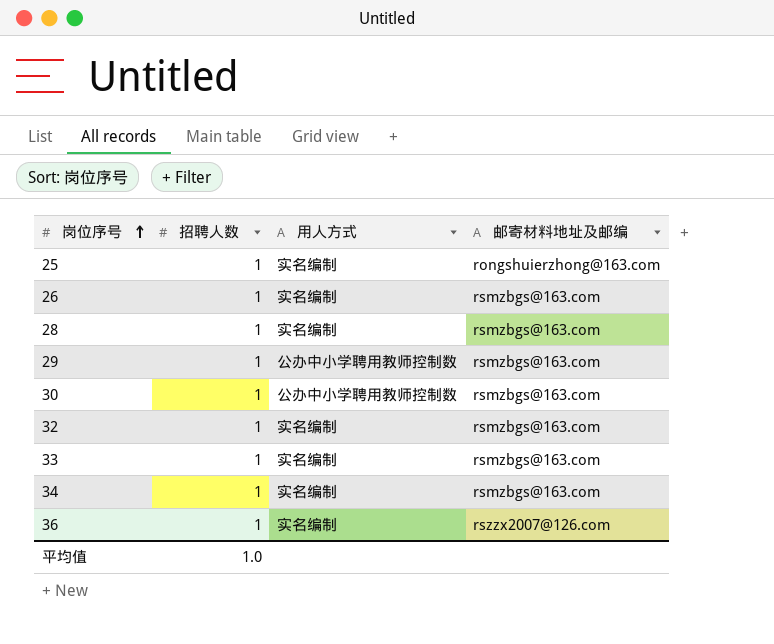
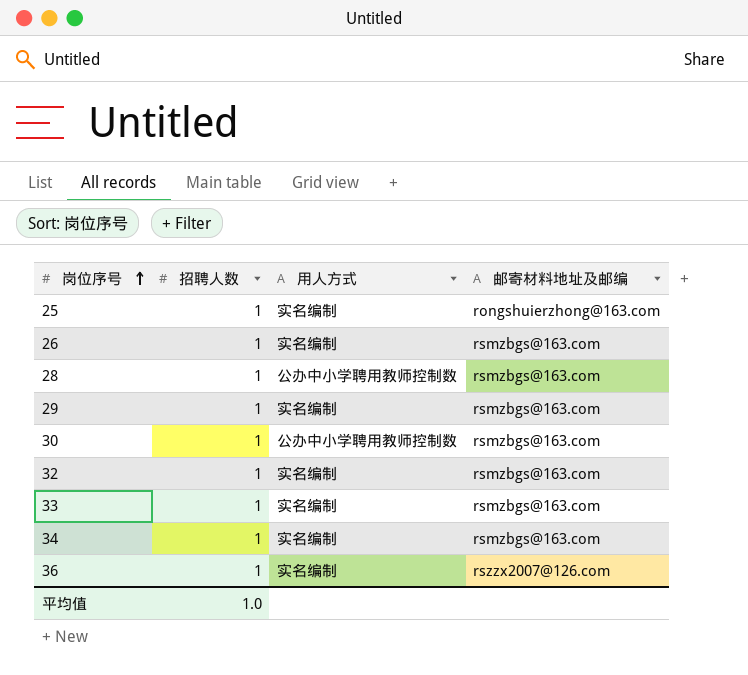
28 | 用人方式: 实名编制 -> 公办中小学聘用教师控制数
29 | 用人方式: 公办中小学聘用教师控制数 -> 实名编制

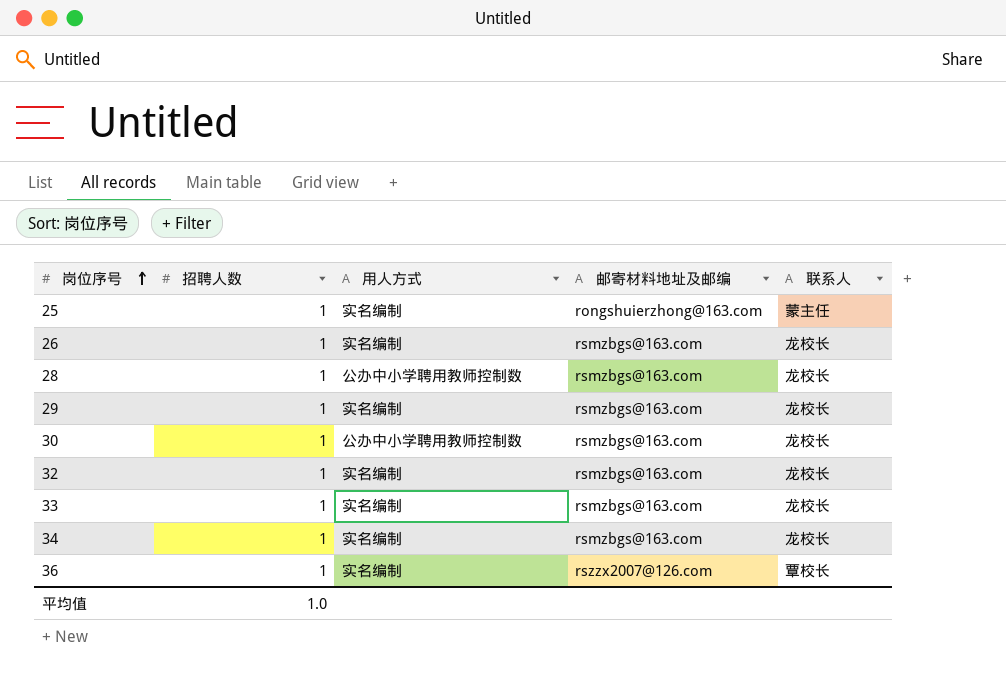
column 联系人 | position: none -> 5

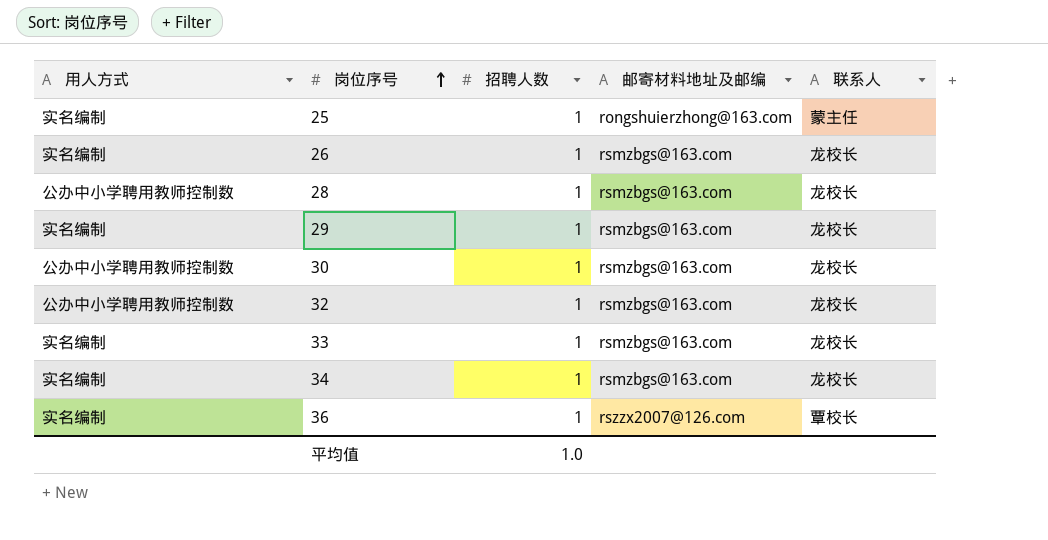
column 用人方式 | position: 3 -> 1
32 | 用人方式: 实名编制 -> 公办中小学聘用教师控制数

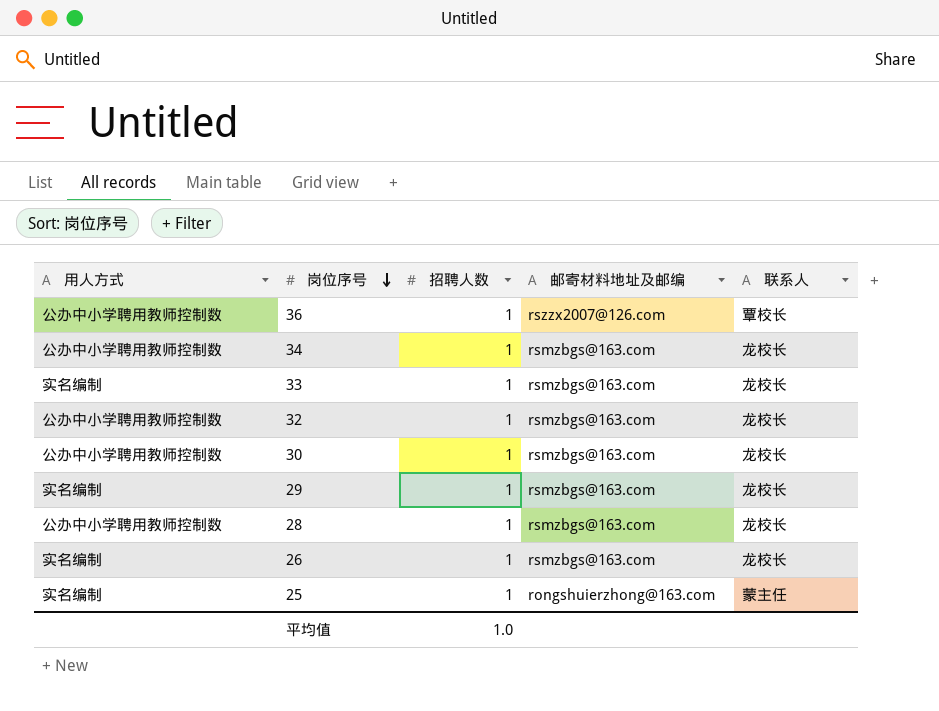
row order: 岗位序号 ascending -> 岗位序号 descending
36 | 用人方式: 实名编制 -> 公办中小学聘用教师控制数
34 | 用人方式: 实名编制 -> 公办中小学聘用教师控制数

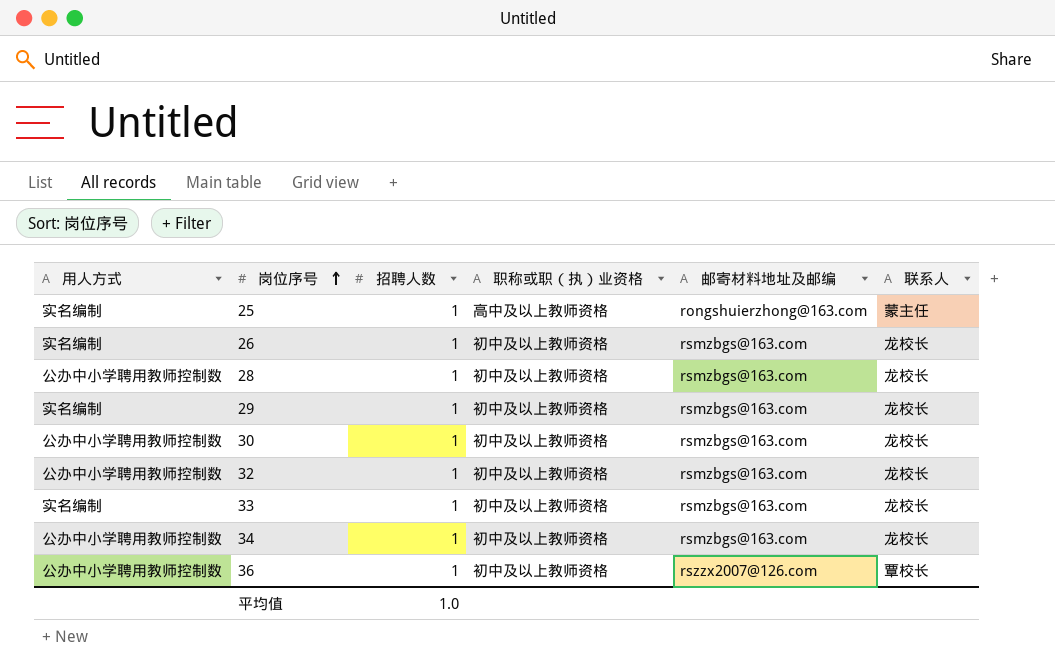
row order: 岗位序号 descending -> 岗位序号 ascending
column 职称或职（执）业资格 | position: none -> 4

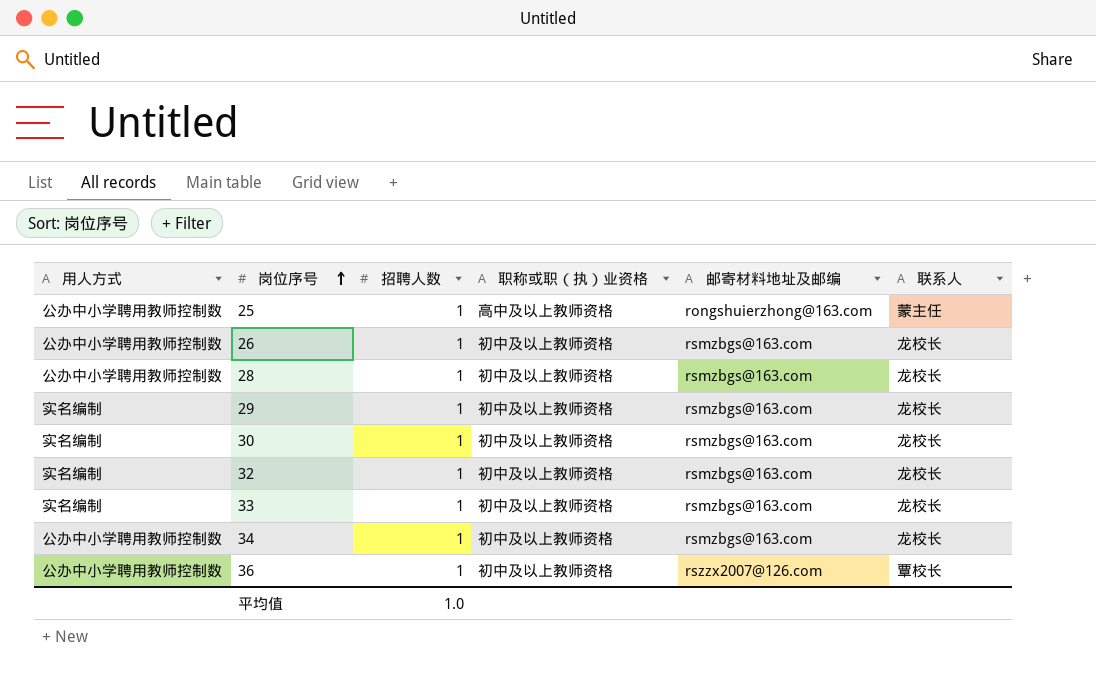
25 | 用人方式: 实名编制 -> 公办中小学聘用教师控制数
26 | 用人方式: 实名编制 -> 公办中小学聘用教师控制数
30 | 用人方式: 公办中小学聘用教师控制数 -> 实名编制
32 | 用人方式: 公办中小学聘用教师控制数 -> 实名编制

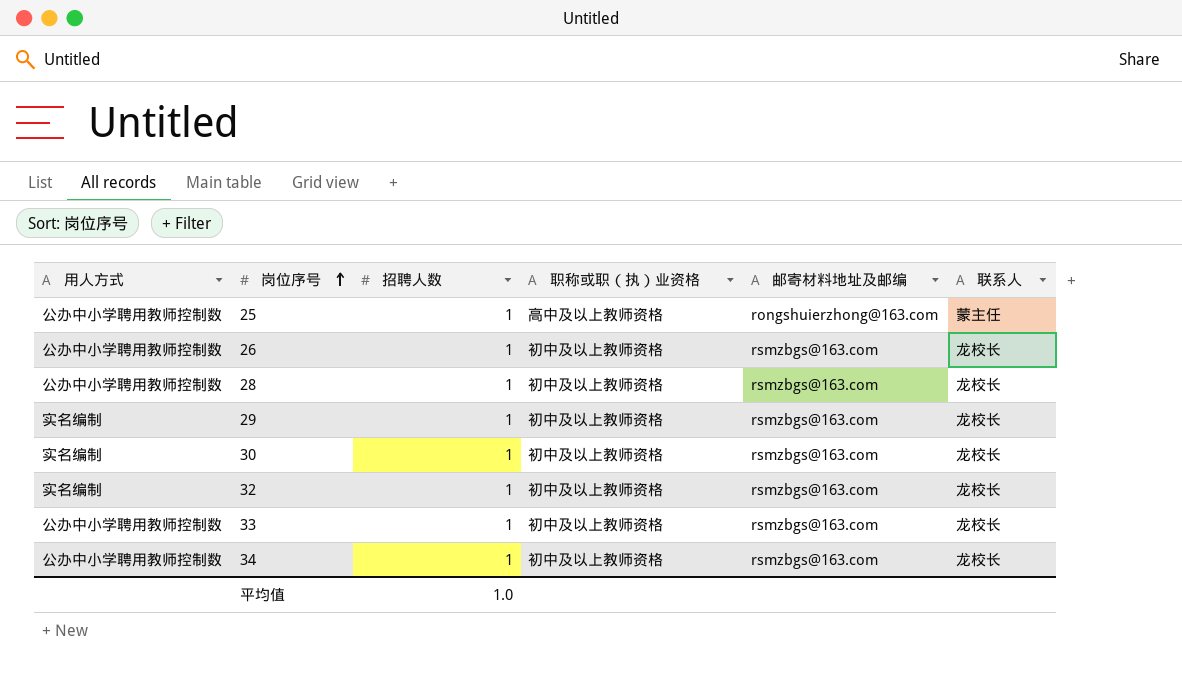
row 36: 公办中小学聘用教师控制数 | 1 | 初中及以上教师资格 | rszzx2007@126.com | 覃校长 -> none
33 | 用人方式: 实名编制 -> 公办中小学聘用教师控制数

